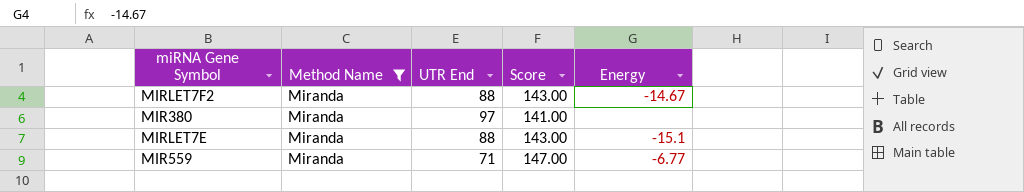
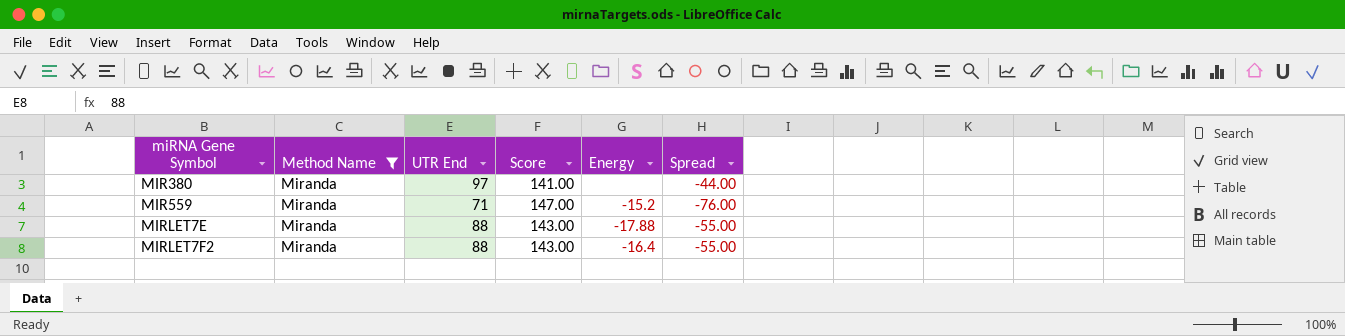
row order: none -> miRNA Gene Symbol ascending
column Spread | formula: none -> [UTR End] - [Score]
MIR559 | Energy: -6.77 -> -15.2
MIRLET7E | Energy: -15.1 -> -17.88
MIRLET7F2 | Energy: -14.67 -> -16.4

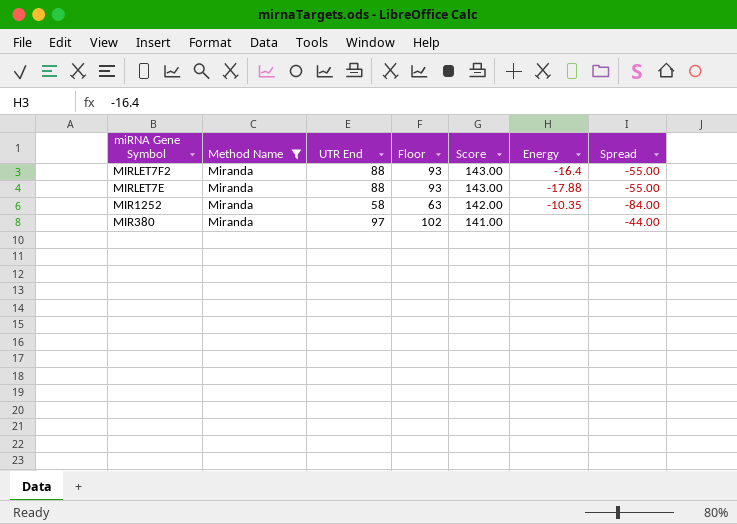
row order: miRNA Gene Symbol ascending -> miRNA Gene Symbol descending
column Floor | formula: none -> [UTR End] + 5
row MIR559: Miranda | 71 | 147.00 | -15.2 | -76.00 -> none
row MIR1252: none -> Miranda | 58 | 63 | 142.00 | -10.35 | -84.00

